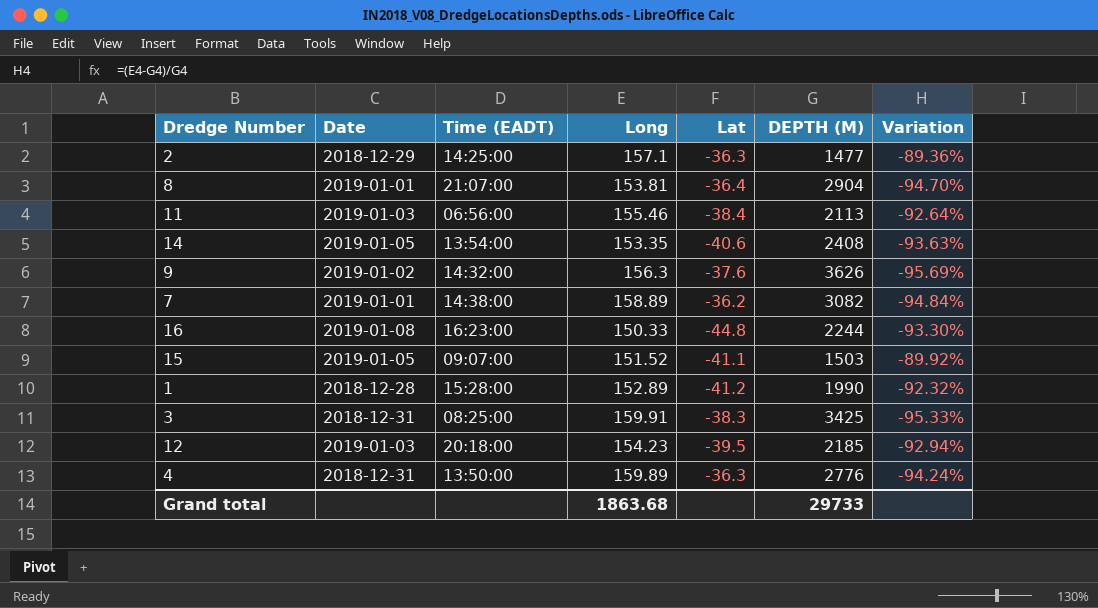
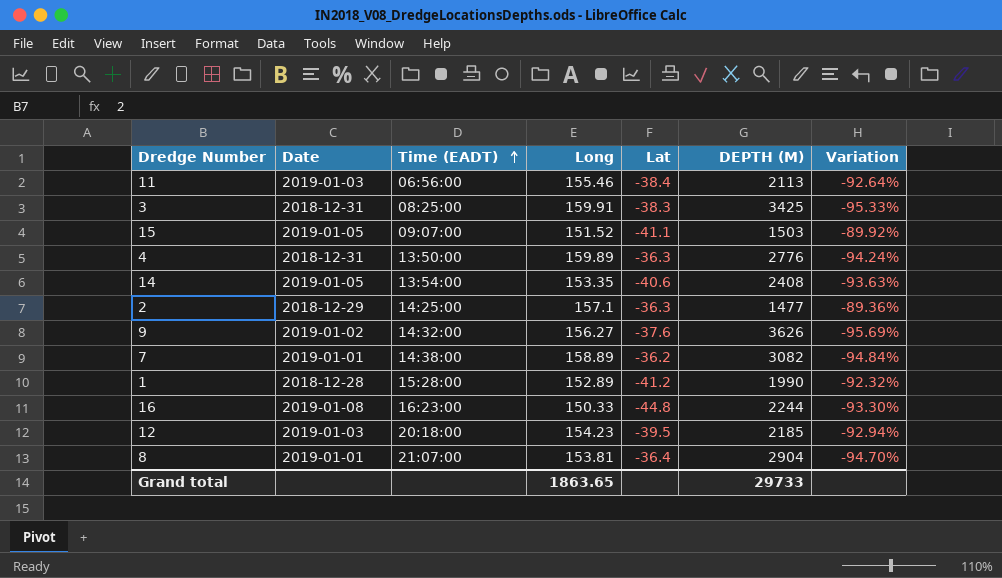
row order: none -> Time (EADT) ascending
9 | Long: 156.3 -> 156.27
Grand total | Long: 1863.68 -> 1863.65

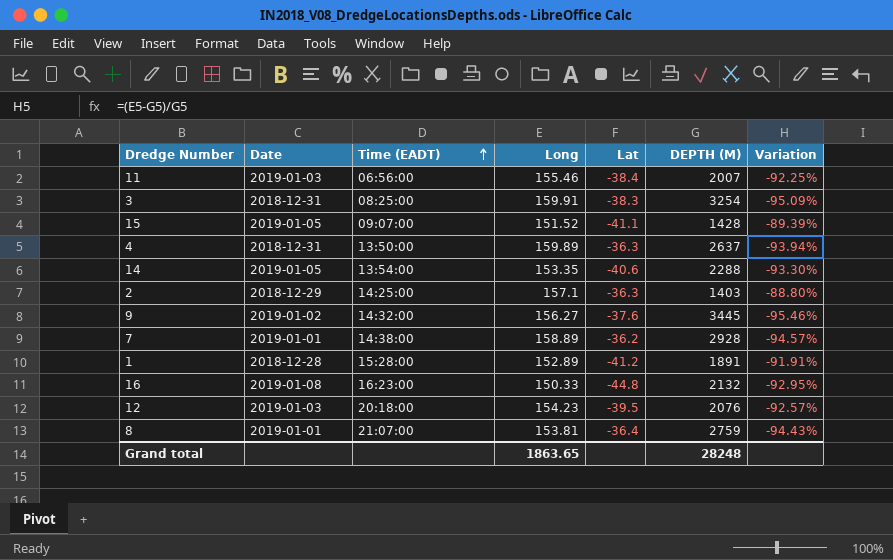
11 | DEPTH (M): 2113 -> 2007
11 | Variation: -92.64% -> -92.25%
3 | DEPTH (M): 3425 -> 3254
3 | Variation: -95.33% -> -95.09%
15 | DEPTH (M): 1503 -> 1428
15 | Variation: -89.92% -> -89.39%
4 | DEPTH (M): 2776 -> 2637
4 | Variation: -94.24% -> -93.94%
14 | DEPTH (M): 2408 -> 2288
14 | Variation: -93.63% -> -93.30%
2 | DEPTH (M): 1477 -> 1403
2 | Variation: -89.36% -> -88.80%
9 | DEPTH (M): 3626 -> 3445
9 | Variation: -95.69% -> -95.46%
7 | DEPTH (M): 3082 -> 2928
7 | Variation: -94.84% -> -94.57%
1 | DEPTH (M): 1990 -> 1891
1 | Variation: -92.32% -> -91.91%
16 | DEPTH (M): 2244 -> 2132
16 | Variation: -93.30% -> -92.95%
12 | DEPTH (M): 2185 -> 2076
12 | Variation: -92.94% -> -92.57%
8 | DEPTH (M): 2904 -> 2759
8 | Variation: -94.70% -> -94.43%
Grand total | DEPTH (M): 29733 -> 28248

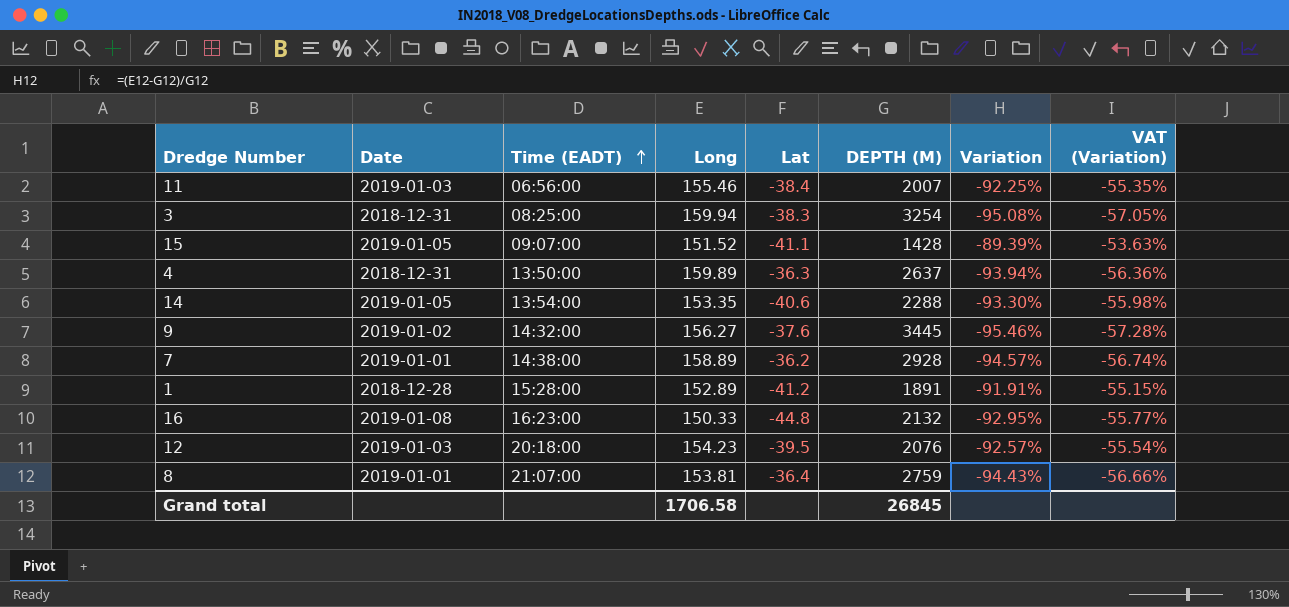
column VAT (Variation) | formula: none -> [Variation] * 0.6
row 2: 2018-12-29 | 14:25:00 | 157.1 | -36.3 | 1403 | -88.80% -> none
3 | Long: 159.91 -> 159.94
3 | Variation: -95.09% -> -95.08%
Grand total | Long: 1863.65 -> 1706.58
Grand total | DEPTH (M): 28248 -> 26845

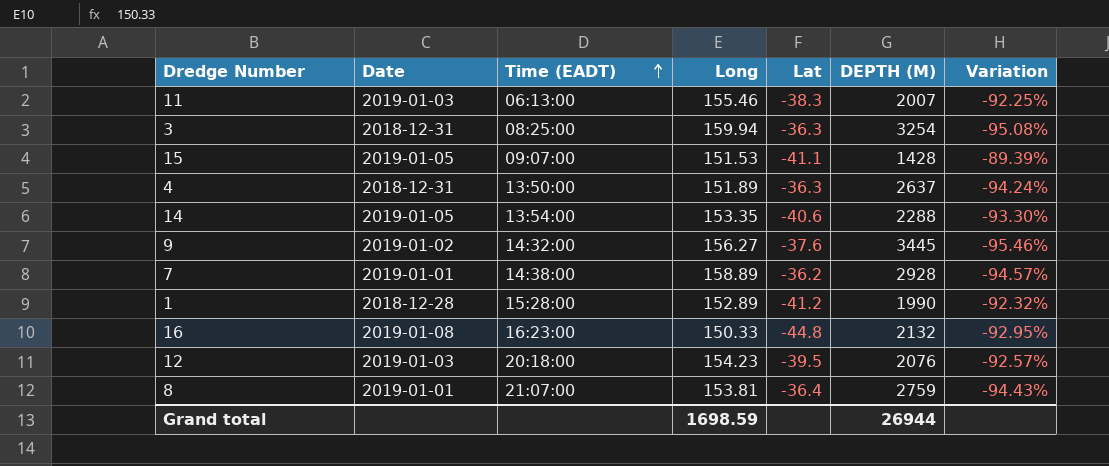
column VAT (Variation) | formula: [Variation] * 0.6 -> none
11 | Time (EADT): 06:56:00 -> 06:13:00
11 | Lat: -38.4 -> -38.3
3 | Lat: -38.3 -> -36.3
15 | Long: 151.52 -> 151.53
4 | Long: 159.89 -> 151.89
4 | Variation: -93.94% -> -94.24%
1 | DEPTH (M): 1891 -> 1990
1 | Variation: -91.91% -> -92.32%
Grand total | Long: 1706.58 -> 1698.59
Grand total | DEPTH (M): 26845 -> 26944

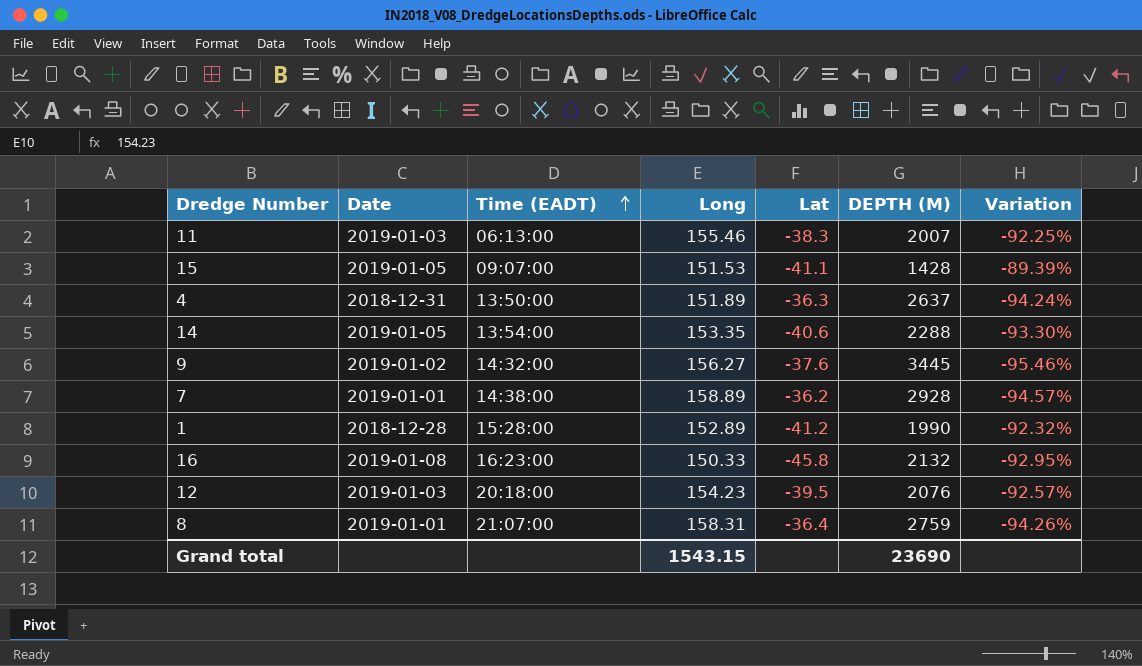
row 3: 2018-12-31 | 08:25:00 | 159.94 | -36.3 | 3254 | -95.08% -> none
16 | Lat: -44.8 -> -45.8
8 | Long: 153.81 -> 158.31
8 | Variation: -94.43% -> -94.26%
Grand total | Long: 1698.59 -> 1543.15
Grand total | DEPTH (M): 26944 -> 23690

